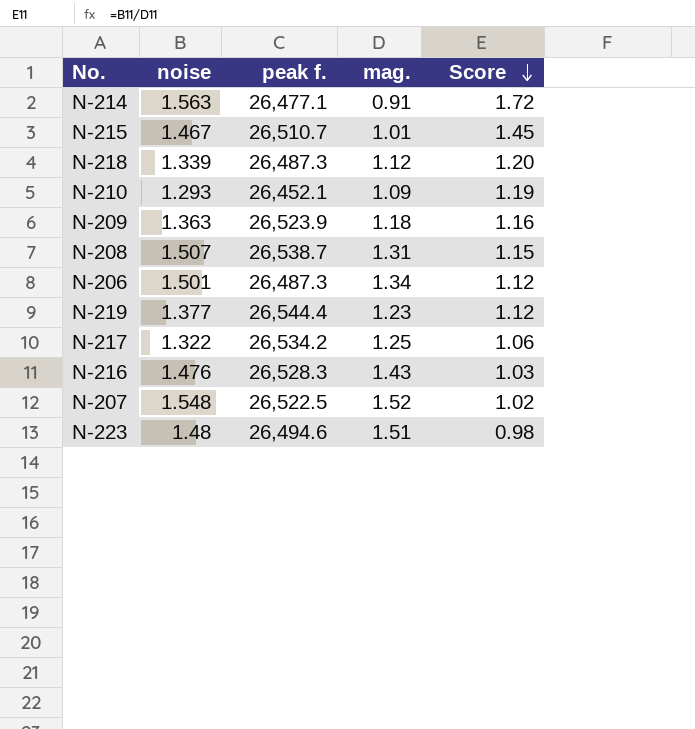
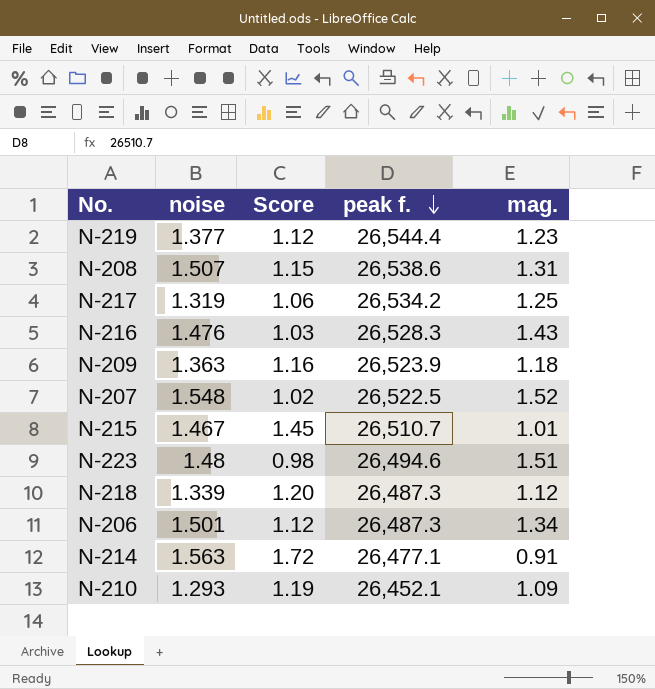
row order: Score descending -> peak f. descending
column Score | position: 5 -> 3
N-208 | peak f.: 26,538.7 -> 26,538.6
N-217 | noise: 1.322 -> 1.319

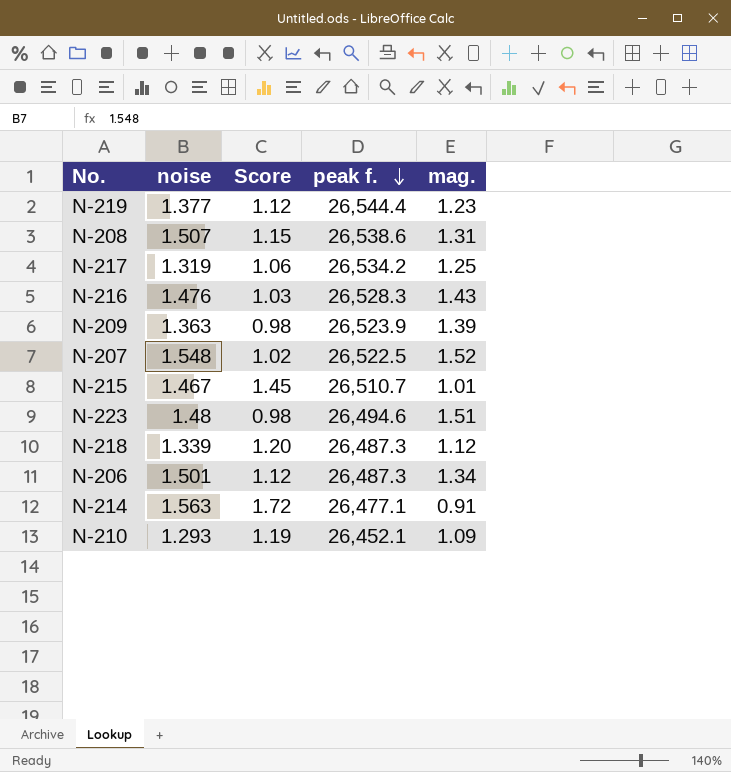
N-209 | Score: 1.16 -> 0.98
N-209 | mag.: 1.18 -> 1.39

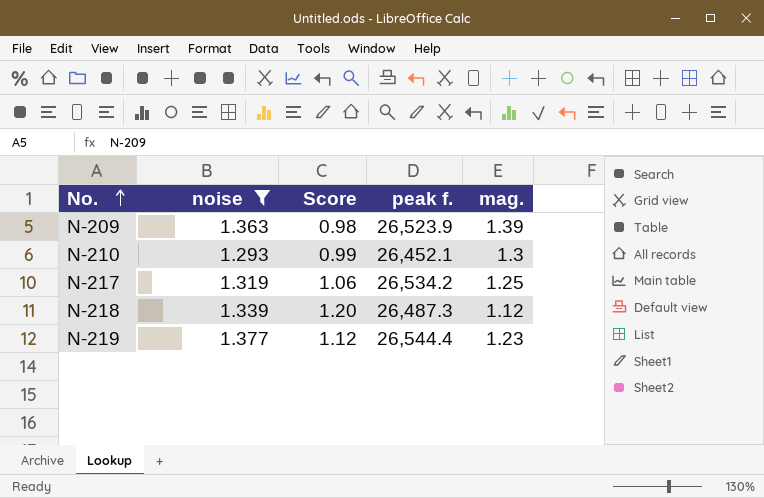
filter: none -> noise <= 1.377
row order: peak f. descending -> No. ascending
N-210 | Score: 1.19 -> 0.99
N-210 | mag.: 1.09 -> 1.3

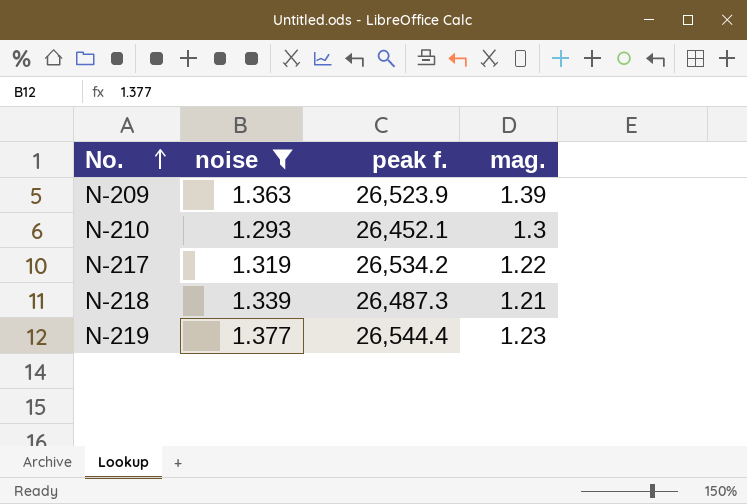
column Score | formula: [noise] / [mag.] -> none
N-217 | mag.: 1.25 -> 1.22
N-218 | mag.: 1.12 -> 1.21

